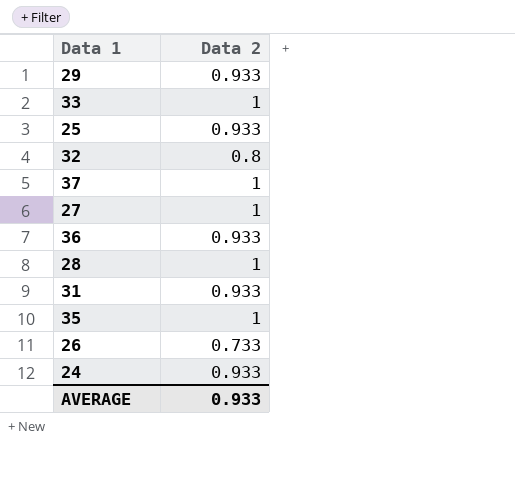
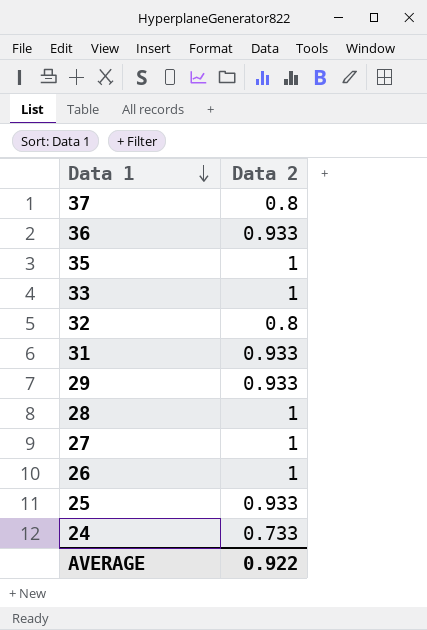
row order: none -> Data 1 descending
37 | Data 2: 1 -> 0.8
26 | Data 2: 0.733 -> 1
24 | Data 2: 0.933 -> 0.733
AVERAGE | Data 2: 0.933 -> 0.922

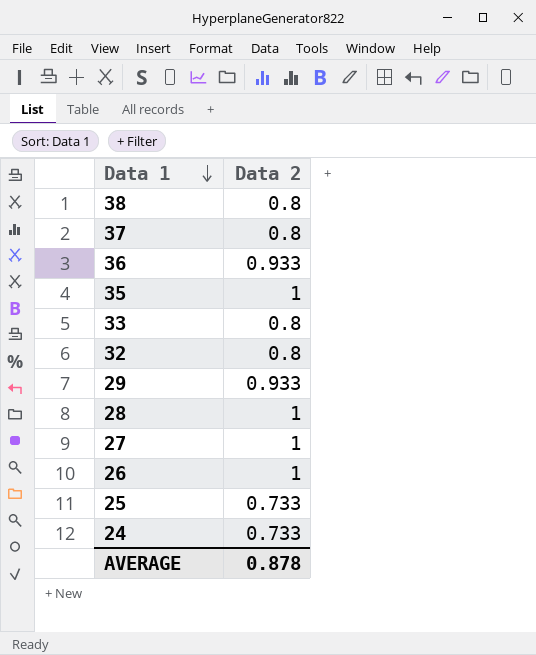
row 31: 0.933 -> none
row 38: none -> 0.8
33 | Data 2: 1 -> 0.8
25 | Data 2: 0.933 -> 0.733
AVERAGE | Data 2: 0.922 -> 0.878

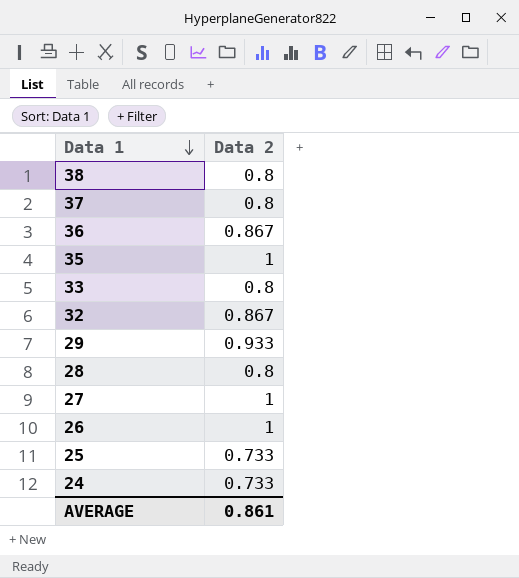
36 | Data 2: 0.933 -> 0.867
32 | Data 2: 0.8 -> 0.867
28 | Data 2: 1 -> 0.8
AVERAGE | Data 2: 0.878 -> 0.861

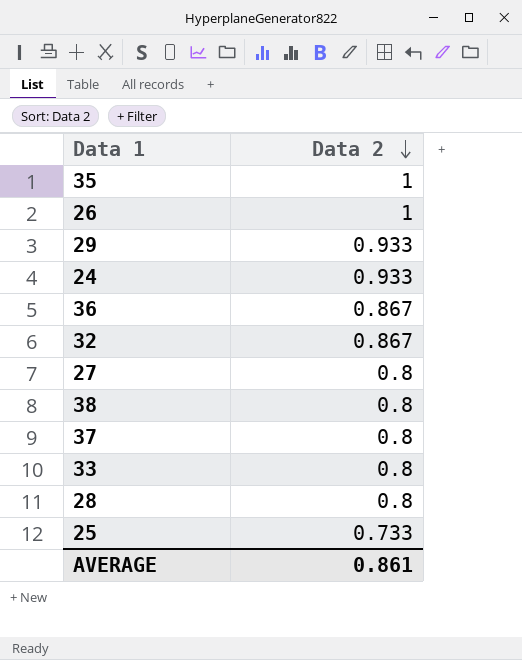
row order: Data 1 descending -> Data 2 descending
24 | Data 2: 0.733 -> 0.933
27 | Data 2: 1 -> 0.8

